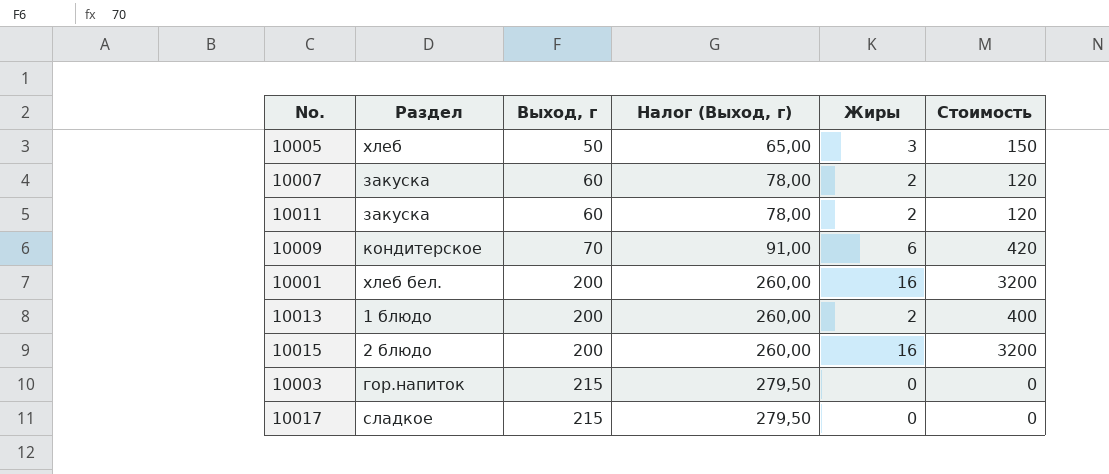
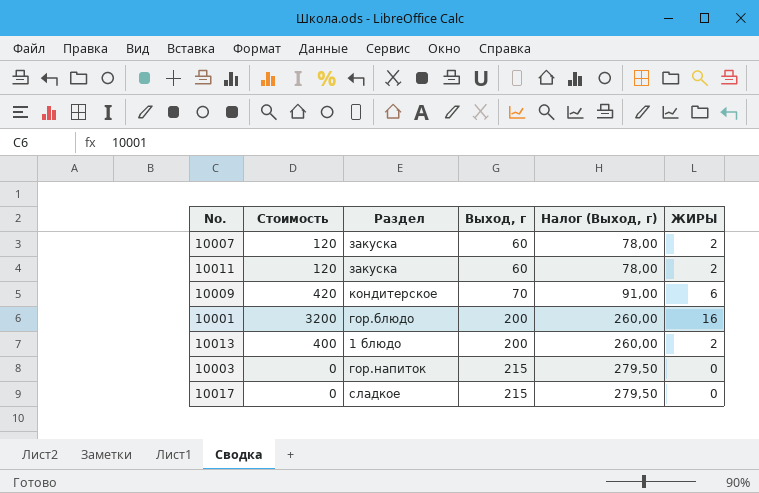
column Стоимость | position: 6 -> 2
column name: Жиры -> ЖИРЫ
row 10005: хлеб | 50 | 65,00 | 3 | 150 -> none
row 10015: 2 блюдо | 200 | 260,00 | 16 | 3200 -> none
10001 | Раздел: хлеб бел. -> гор.блюдо

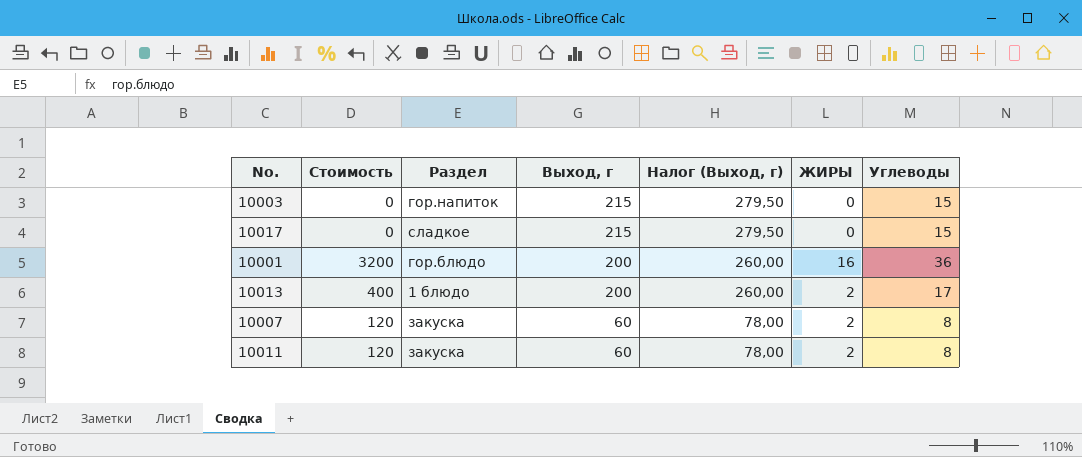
row order: Выход, г ascending -> Выход, г descending
column Углеводы | position: none -> 7
row 10009: 420 | кондитерское | 70 | 91,00 | 6 -> none

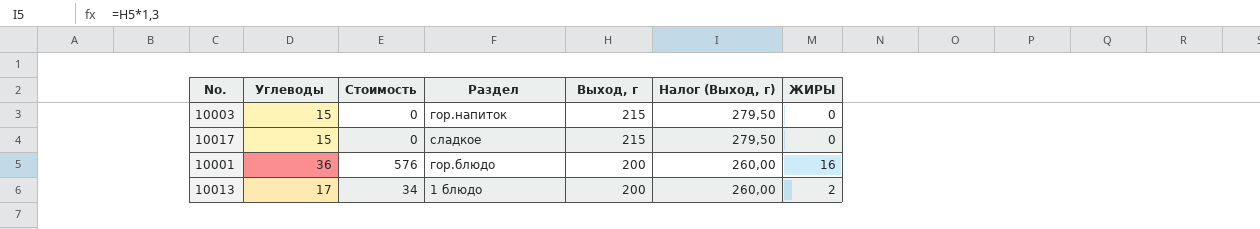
column Углеводы | position: 7 -> 2
column Стоимость | formula: [Выход, г] * [ЖИРЫ] -> [Углеводы] * [ЖИРЫ]
row 10007: 120 | закуска | 60 | 78,00 | 2 | 8 -> none
row 10011: 120 | закуска | 60 | 78,00 | 2 | 8 -> none

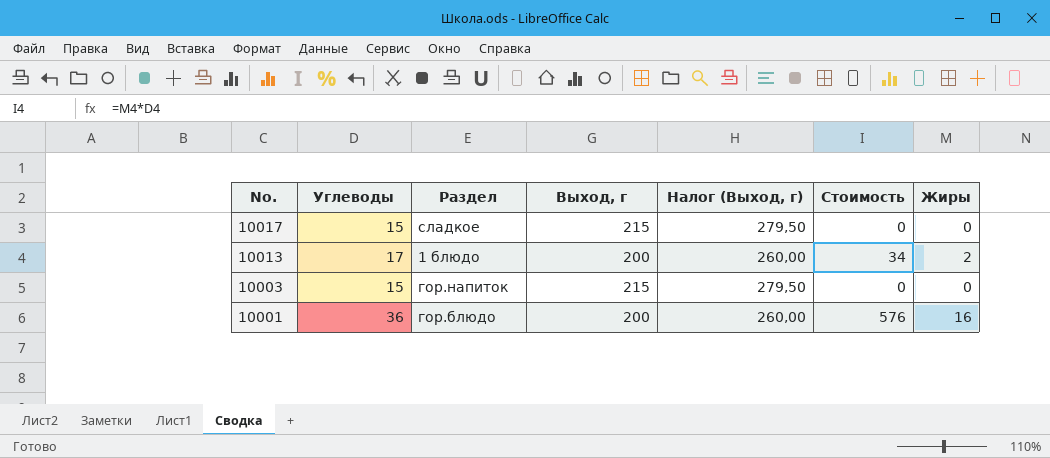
row order: Выход, г descending -> No. descending
column Стоимость | position: 3 -> 6
column name: ЖИРЫ -> Жиры

